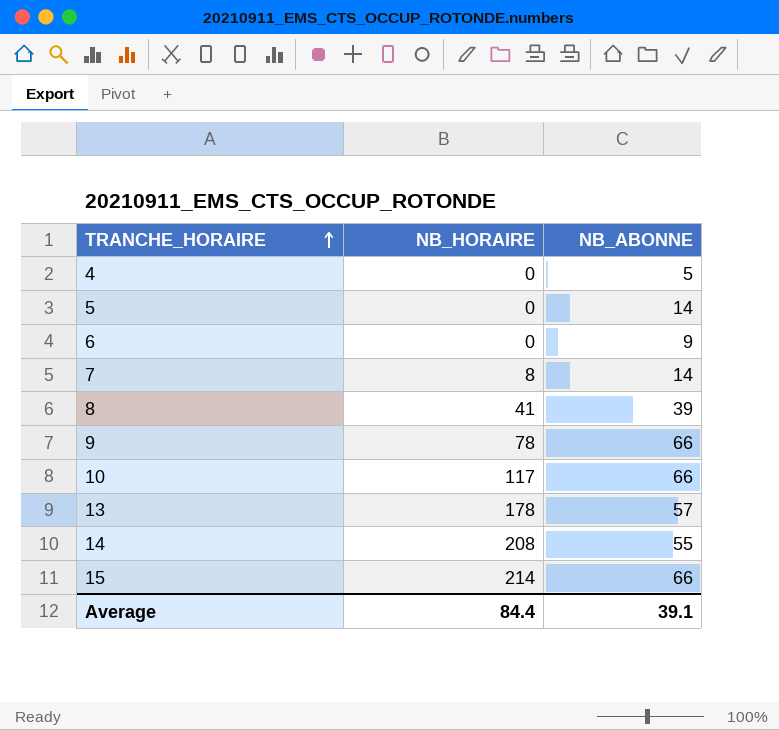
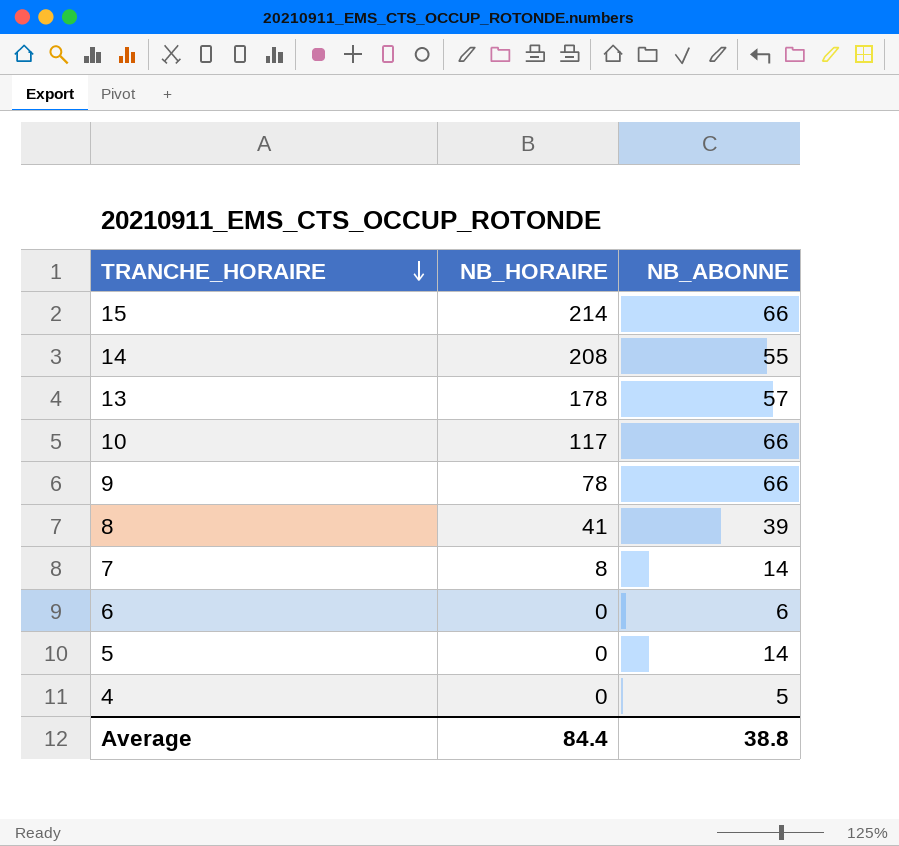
row order: TRANCHE_HORAIRE ascending -> TRANCHE_HORAIRE descending
6 | NB_ABONNE: 9 -> 6
Average | NB_ABONNE: 39.1 -> 38.8

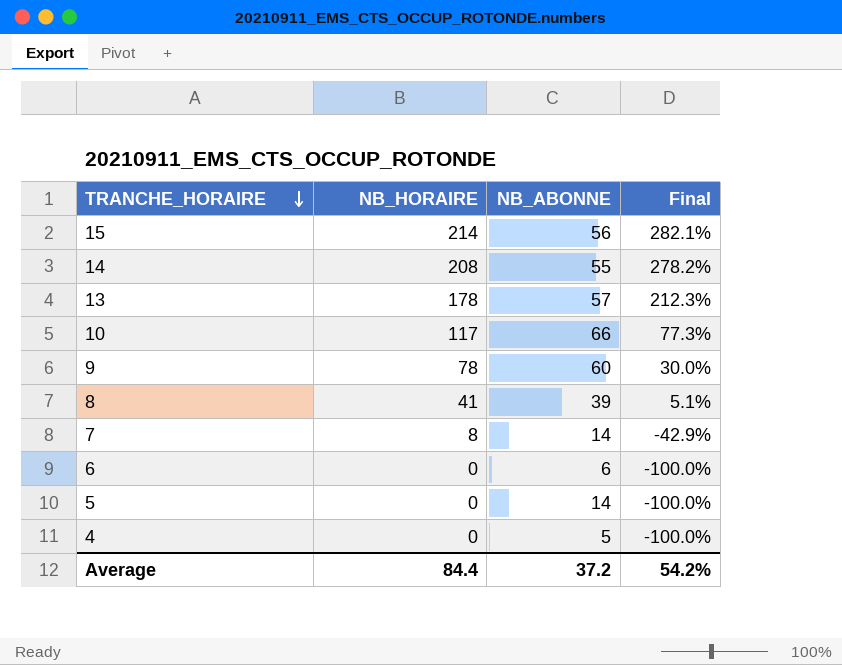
column Final | formula: none -> ([NB_HORAIRE] - [NB_ABONNE]) / [NB_ABONNE]
15 | NB_ABONNE: 66 -> 56
9 | NB_ABONNE: 66 -> 60
Average | NB_ABONNE: 38.8 -> 37.2

